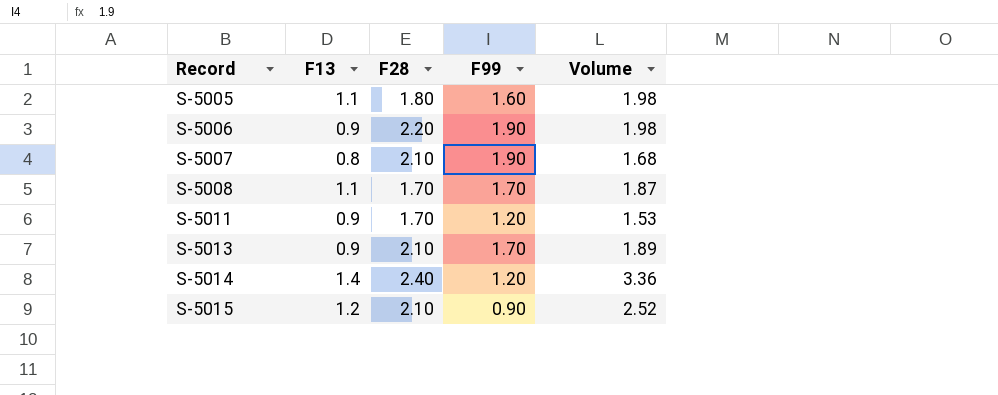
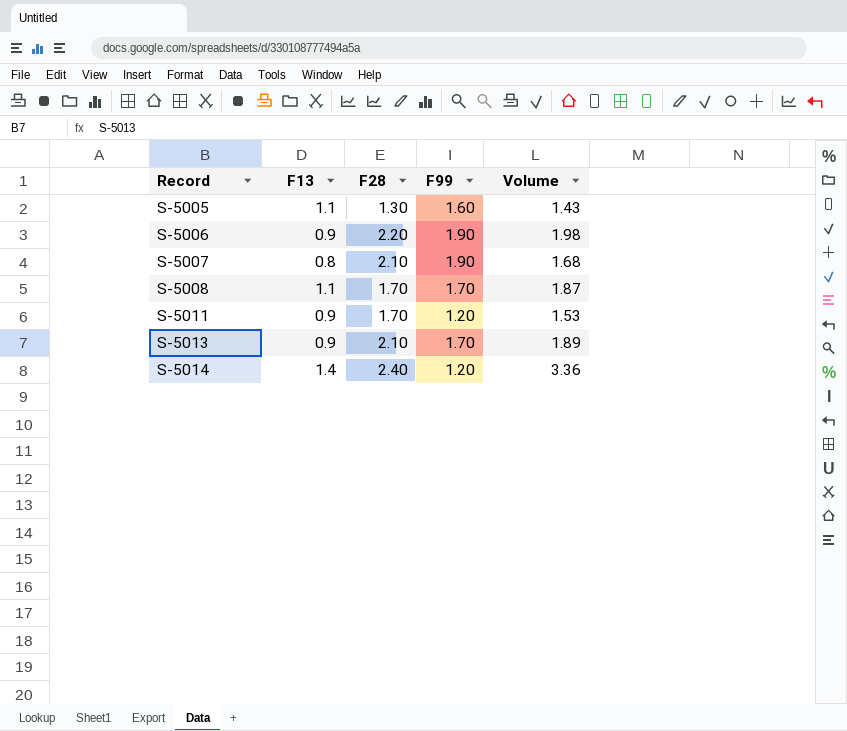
row S-5015: 1.2 | 2.10 | 0.90 | 2.52 -> none
S-5005 | F28: 1.80 -> 1.30
S-5005 | Volume: 1.98 -> 1.43

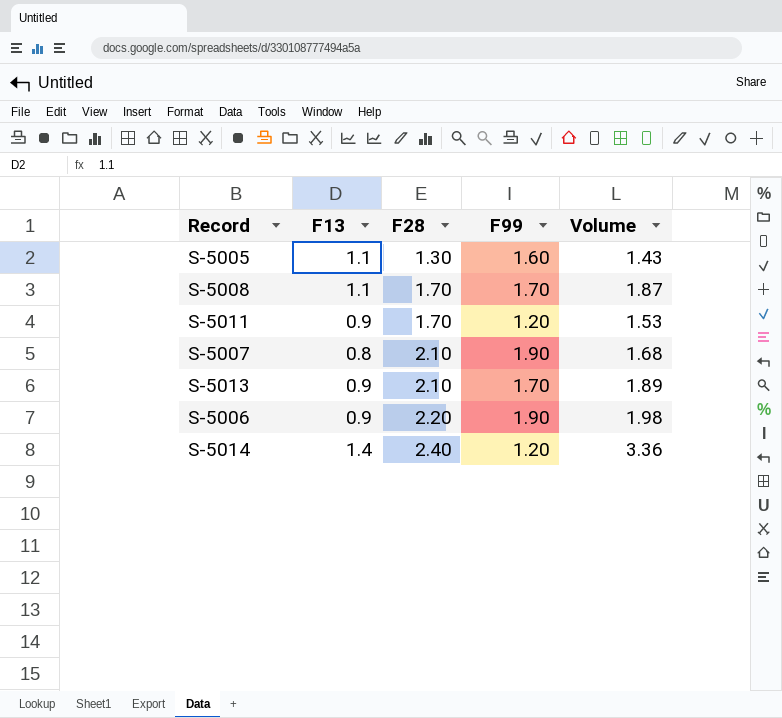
row order: Record ascending -> F28 ascending

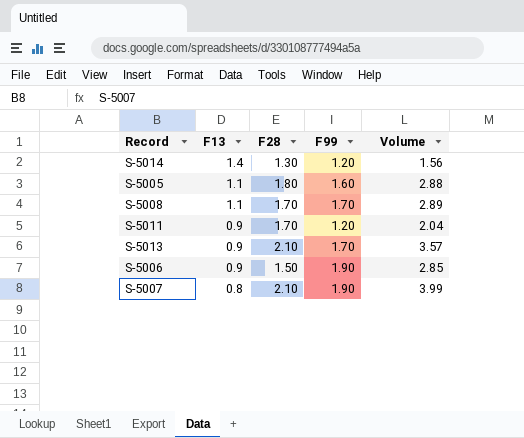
row order: F28 ascending -> F13 descending
column Volume | formula: [F13] * [F28] -> [F28] * [F99]
S-5014 | F28: 2.40 -> 1.30
S-5005 | F28: 1.30 -> 1.80
S-5006 | F28: 2.20 -> 1.50

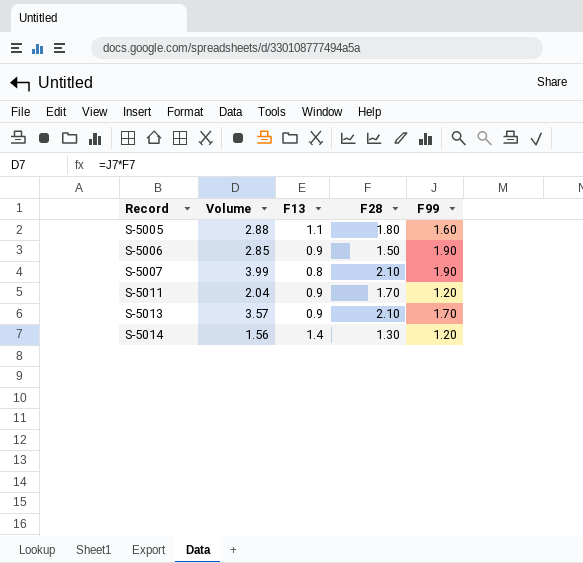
row order: F13 descending -> Record ascending
column Volume | position: 5 -> 2
row S-5008: 1.1 | 1.70 | 1.70 | 2.89 -> none

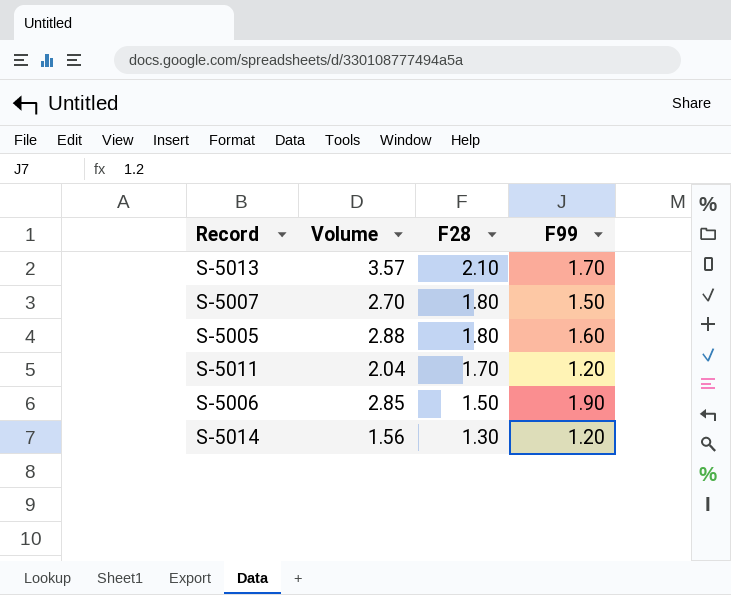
row order: Record ascending -> F28 descending
column F13 | position: 3 -> none
S-5007 | Volume: 3.99 -> 2.70
S-5007 | F28: 2.10 -> 1.80
S-5007 | F99: 1.90 -> 1.50

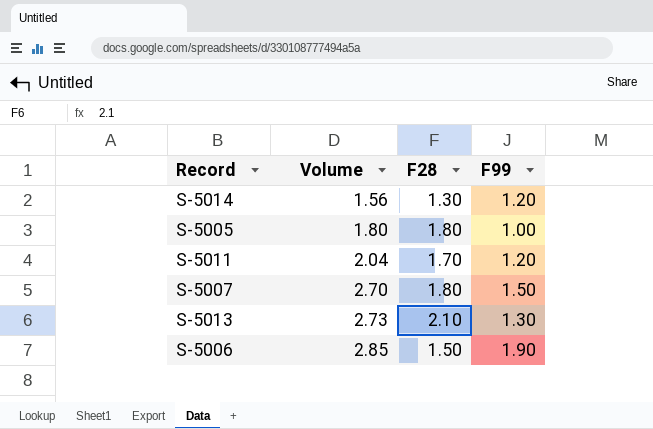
row order: F28 descending -> Volume ascending
S-5005 | Volume: 2.88 -> 1.80
S-5005 | F99: 1.60 -> 1.00
S-5013 | Volume: 3.57 -> 2.73
S-5013 | F99: 1.70 -> 1.30

